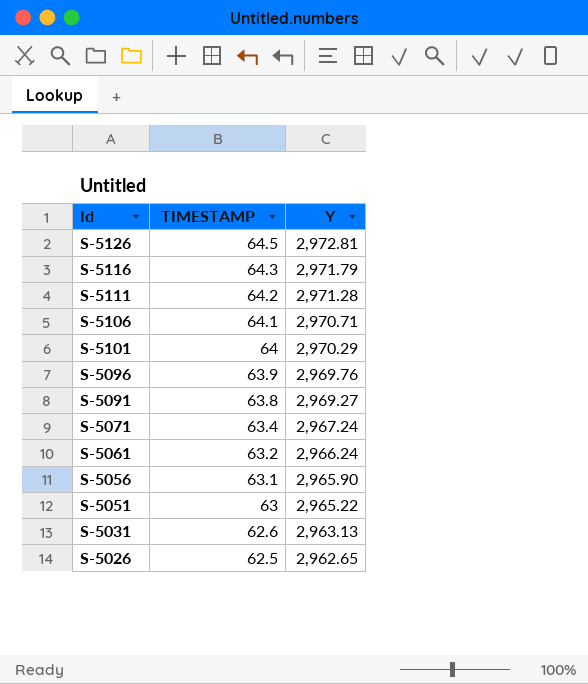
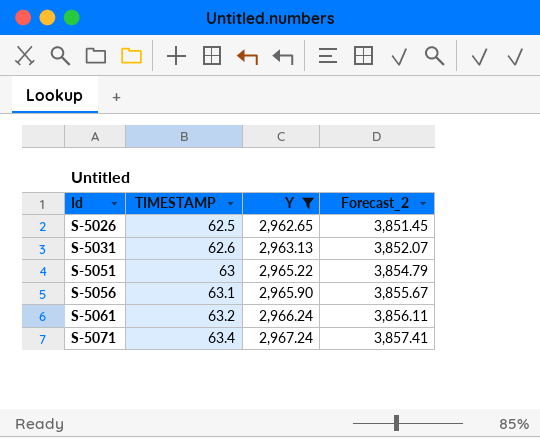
filter: none -> Y <= 2,967.24
row order: Id descending -> Id ascending
column Forecast_2 | formula: none -> [Y] * 1.3

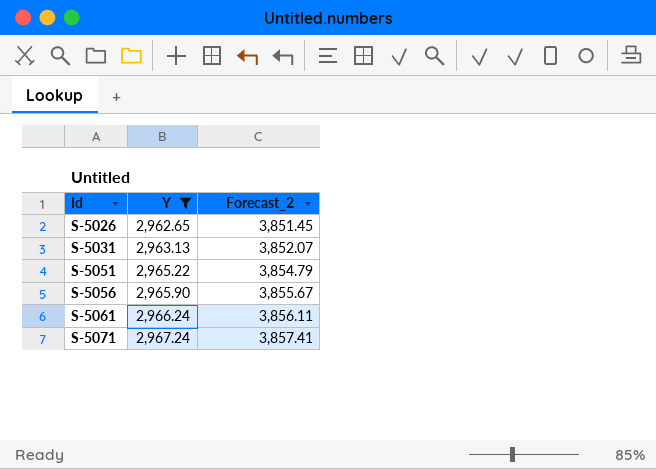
column TIMESTAMP | position: 2 -> none

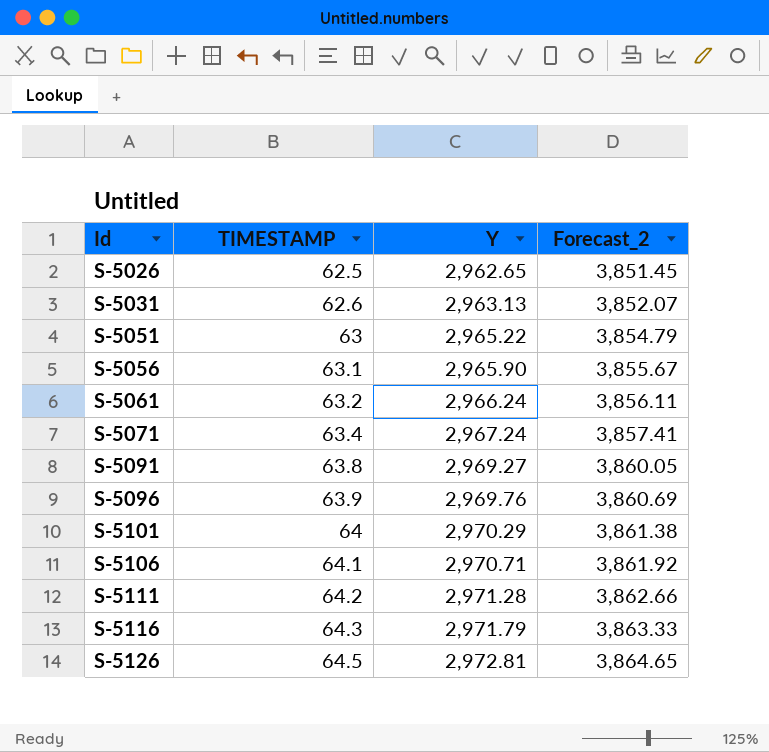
filter: Y <= 2,967.24 -> none
column TIMESTAMP | position: none -> 2

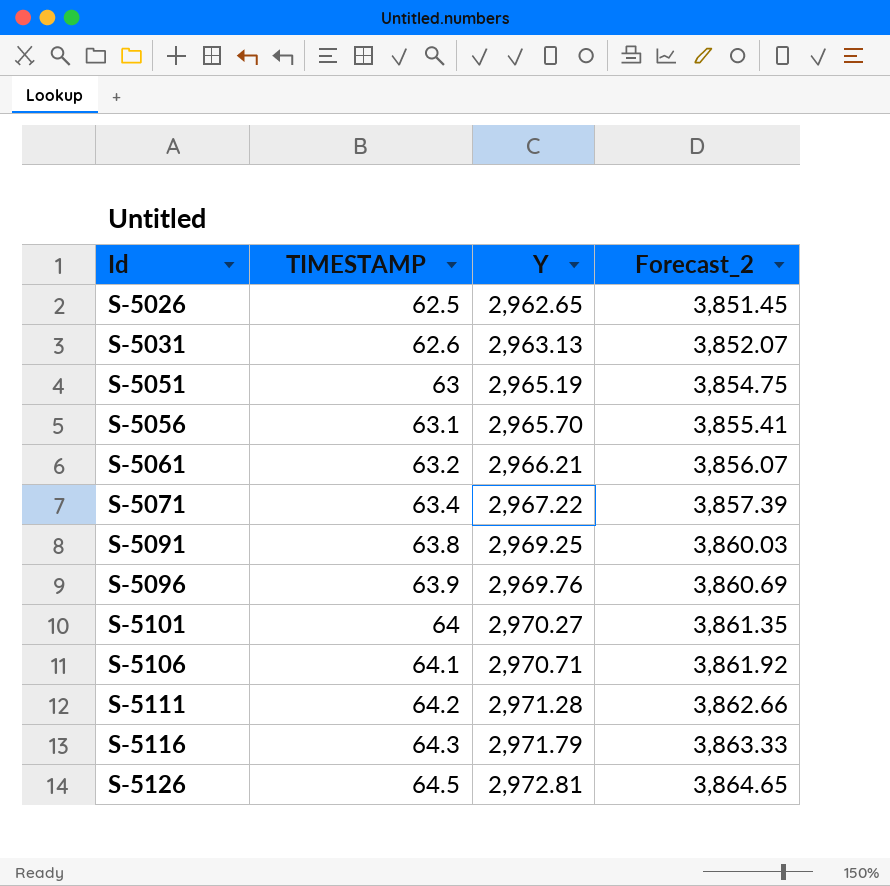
S-5051 | Y: 2,965.22 -> 2,965.19
S-5051 | Forecast_2: 3,854.79 -> 3,854.75
S-5056 | Y: 2,965.90 -> 2,965.70
S-5056 | Forecast_2: 3,855.67 -> 3,855.41
S-5061 | Y: 2,966.24 -> 2,966.21
S-5061 | Forecast_2: 3,856.11 -> 3,856.07
S-5071 | Y: 2,967.24 -> 2,967.22
S-5071 | Forecast_2: 3,857.41 -> 3,857.39
S-5091 | Y: 2,969.27 -> 2,969.25
S-5091 | Forecast_2: 3,860.05 -> 3,860.03
S-5101 | Y: 2,970.29 -> 2,970.27
S-5101 | Forecast_2: 3,861.38 -> 3,861.35

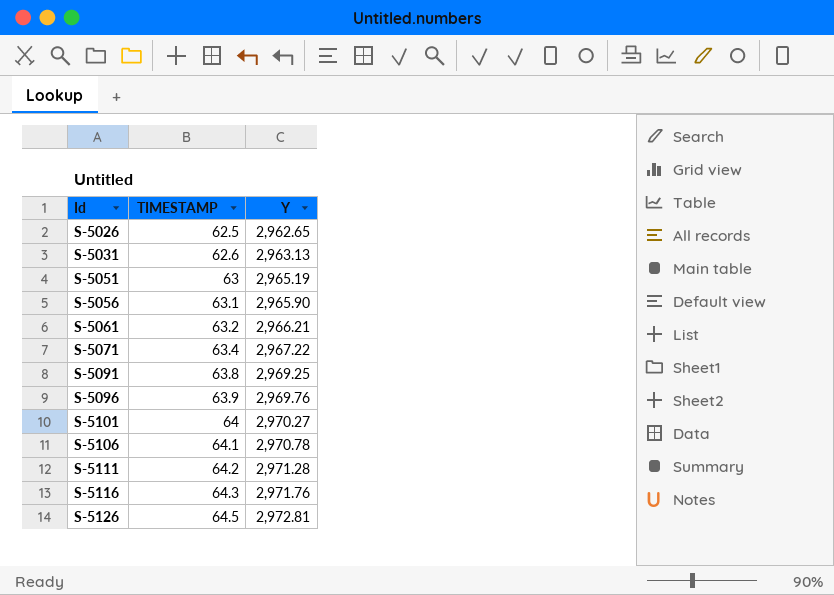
column Forecast_2 | formula: [Y] * 1.3 -> none
S-5056 | Y: 2,965.70 -> 2,965.90
S-5106 | Y: 2,970.71 -> 2,970.78
S-5116 | Y: 2,971.79 -> 2,971.76

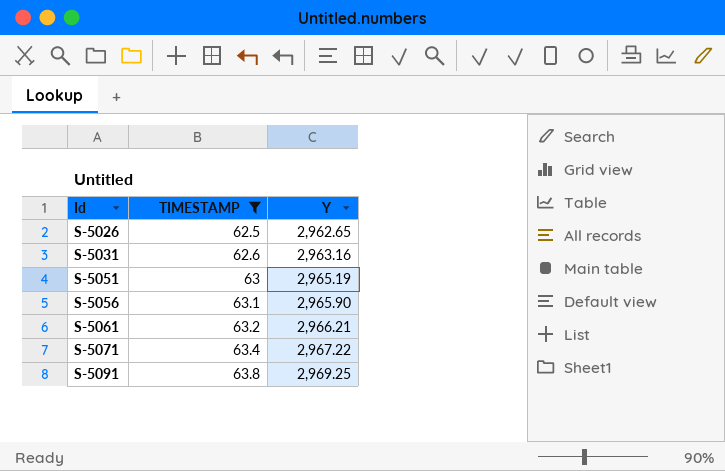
filter: none -> TIMESTAMP <= 63.8
S-5031 | Y: 2,963.13 -> 2,963.16

